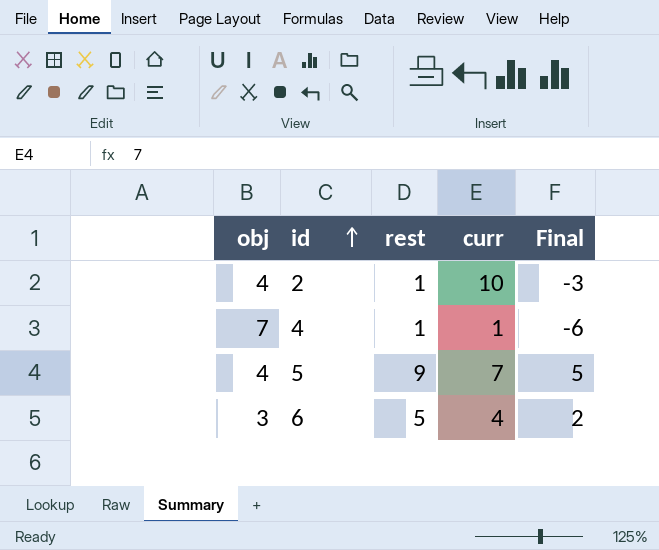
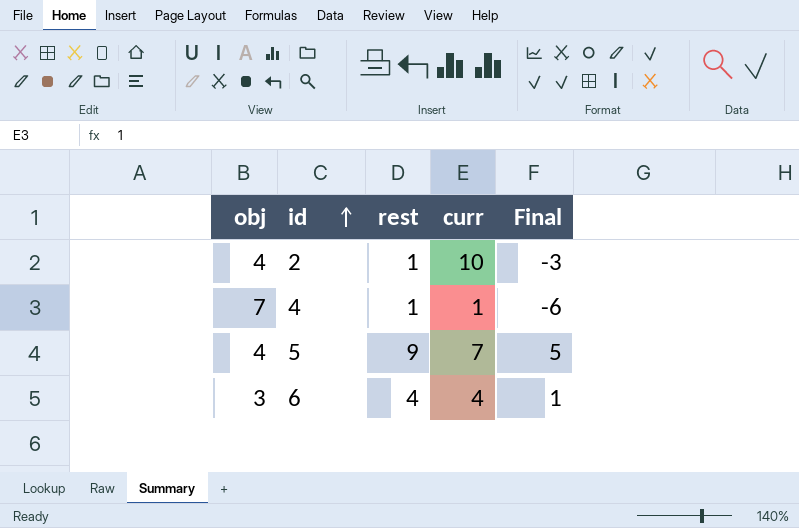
6 | rest: 5 -> 4
6 | Final: 2 -> 1

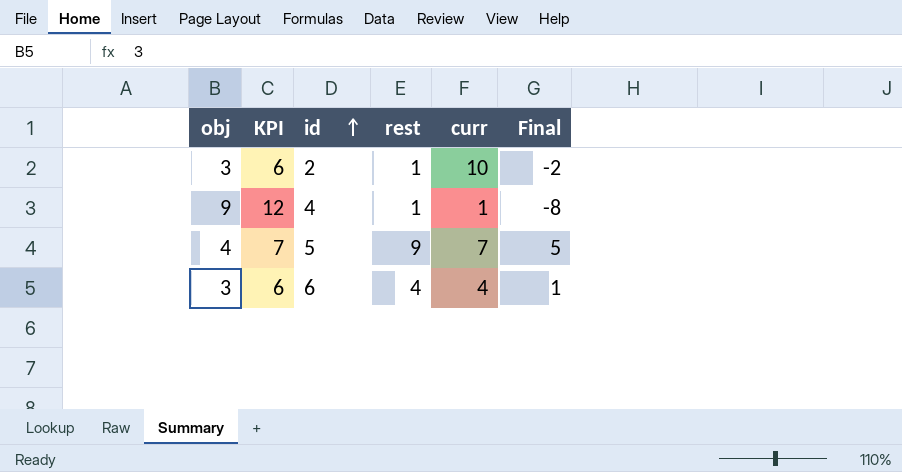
column KPI | formula: none -> [obj] + 3
2 | obj: 4 -> 3
2 | Final: -3 -> -2
4 | obj: 7 -> 9
4 | Final: -6 -> -8

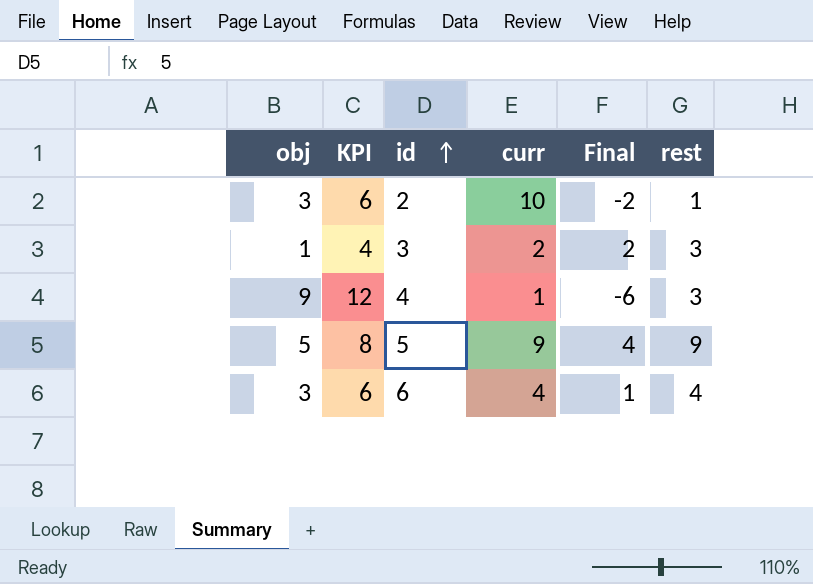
column rest | position: 4 -> 6
row 3: none -> 1 | 4 | 2 | 2 | 3
4 | Final: -8 -> -6
4 | rest: 1 -> 3
5 | obj: 4 -> 5
5 | KPI: 7 -> 8
5 | curr: 7 -> 9
5 | Final: 5 -> 4

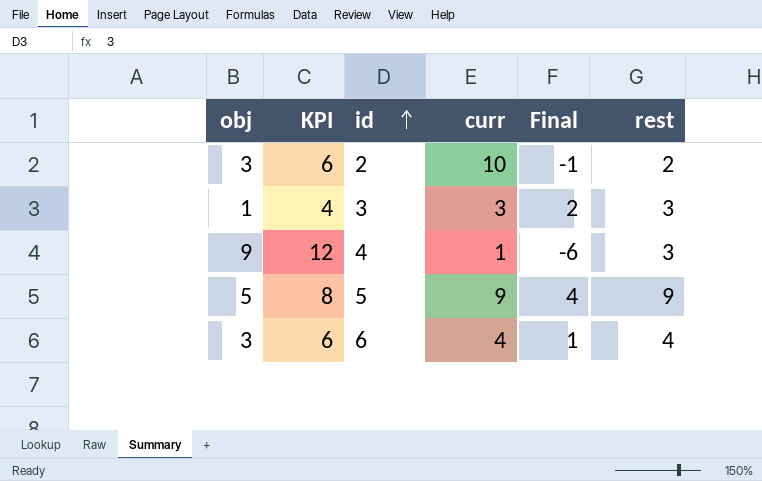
2 | Final: -2 -> -1
2 | rest: 1 -> 2
3 | curr: 2 -> 3

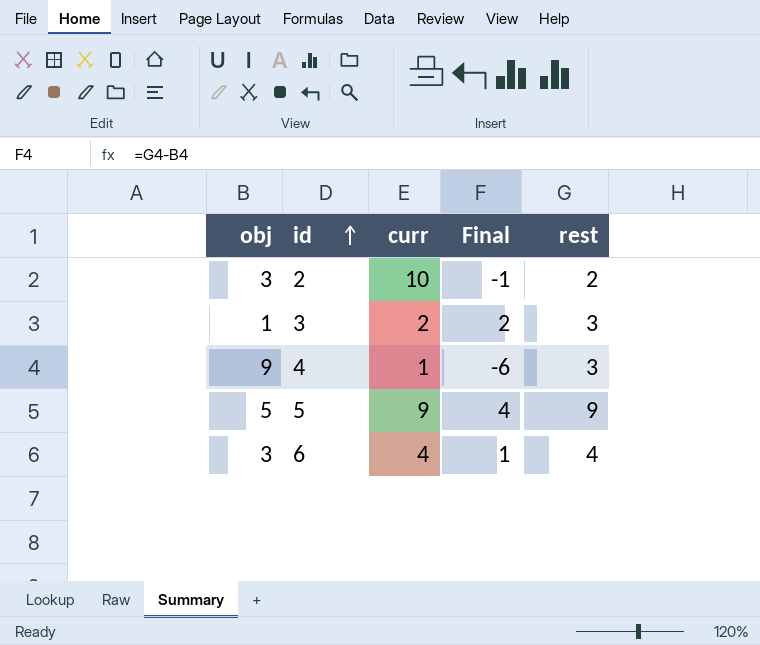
column KPI | formula: [obj] + 3 -> none
3 | curr: 3 -> 2

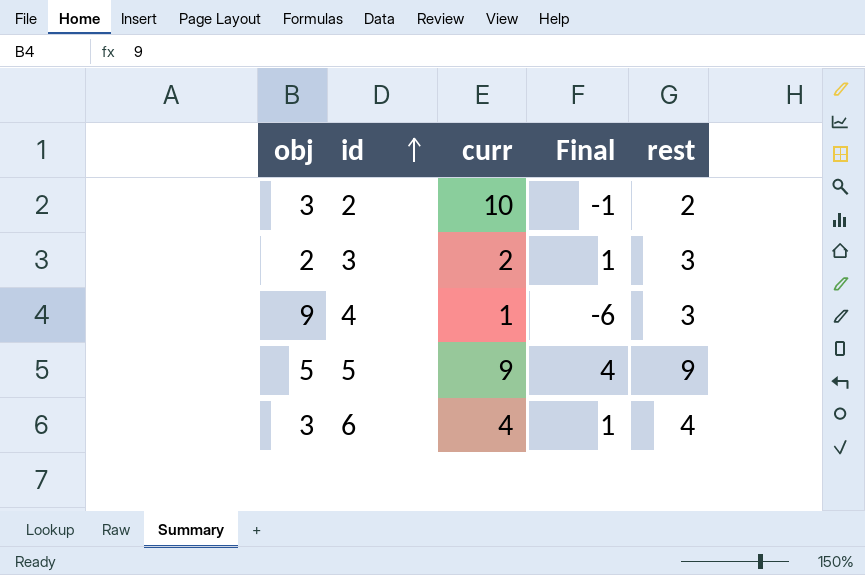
3 | obj: 1 -> 2
3 | Final: 2 -> 1

